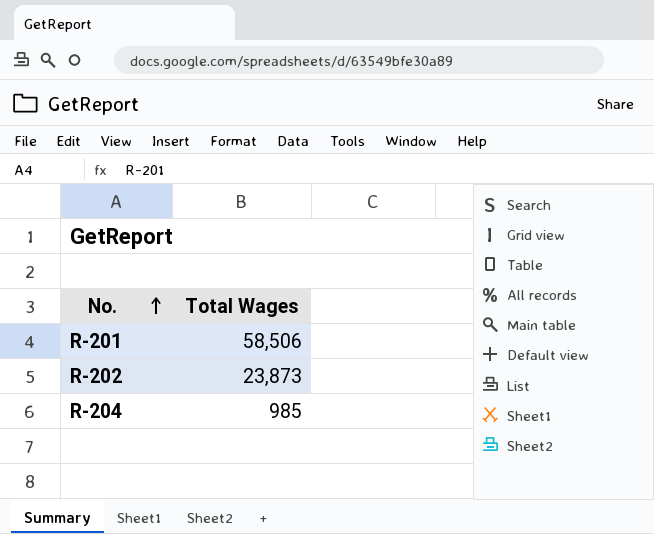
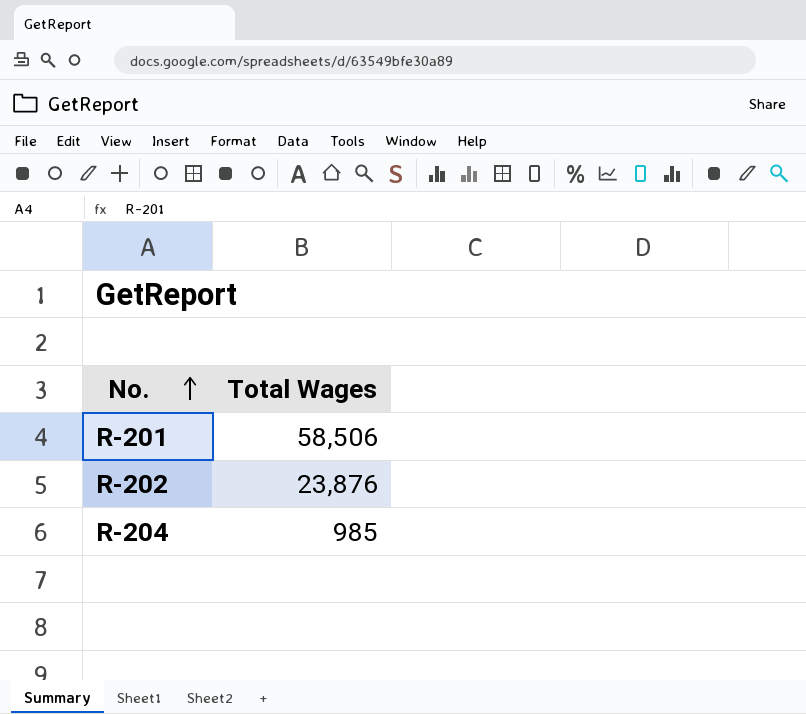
R-202 | Total Wages: 23,873 -> 23,876

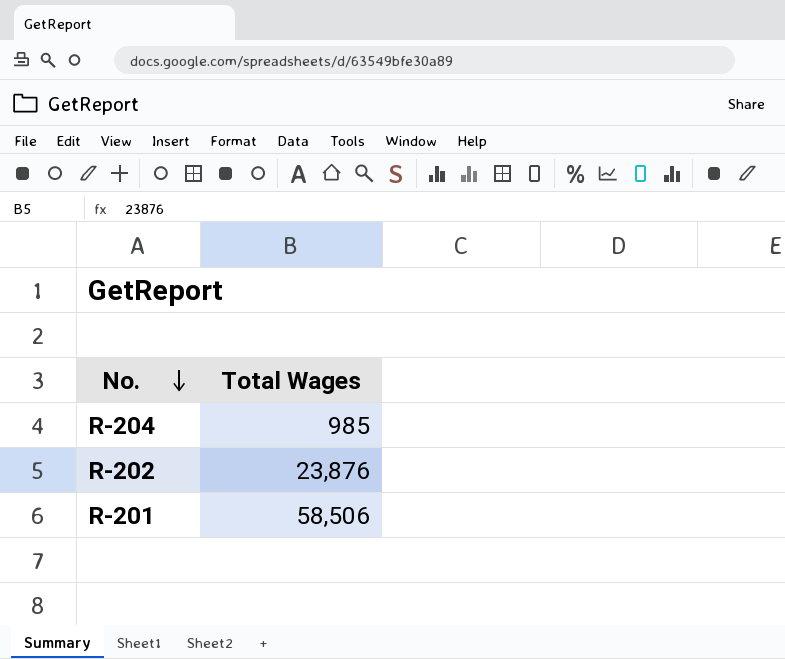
row order: No. ascending -> No. descending

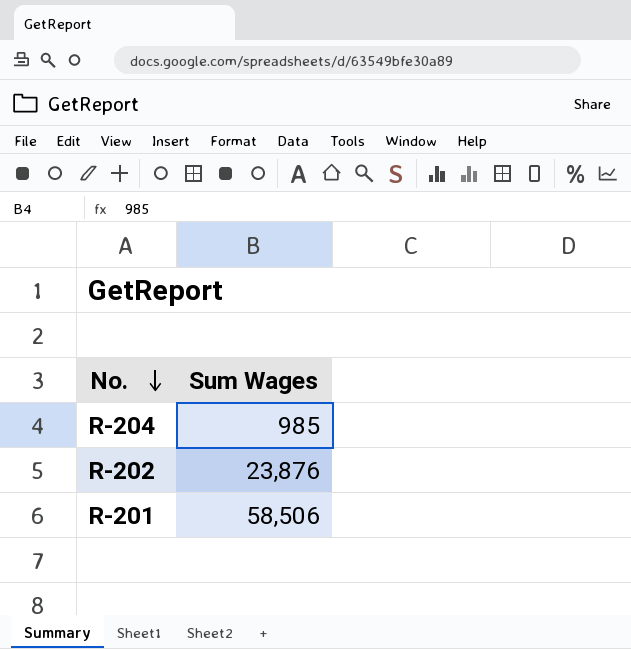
column name: Total Wages -> Sum Wages

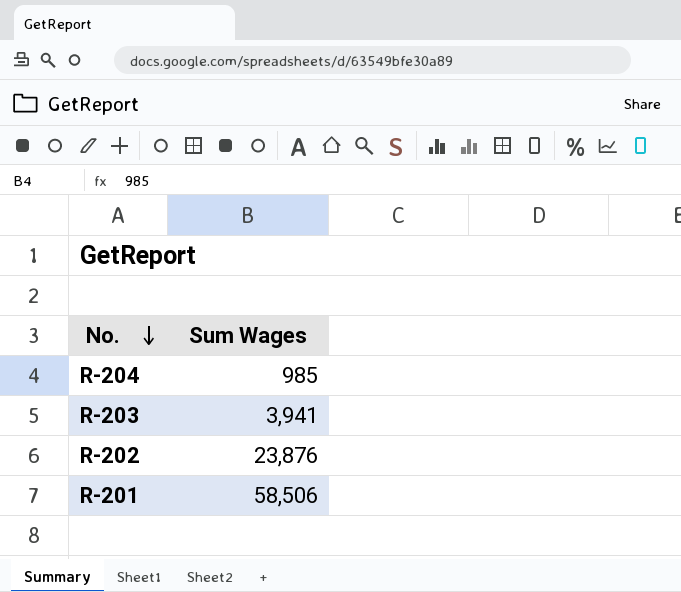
row R-203: none -> 3,941

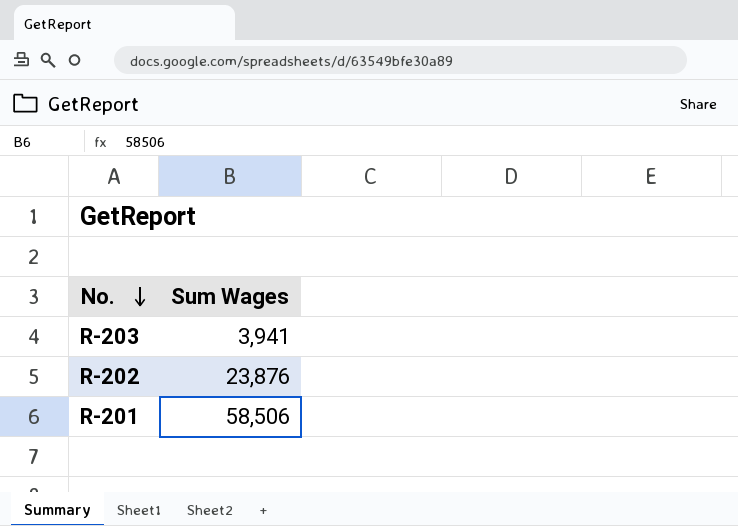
row R-204: 985 -> none

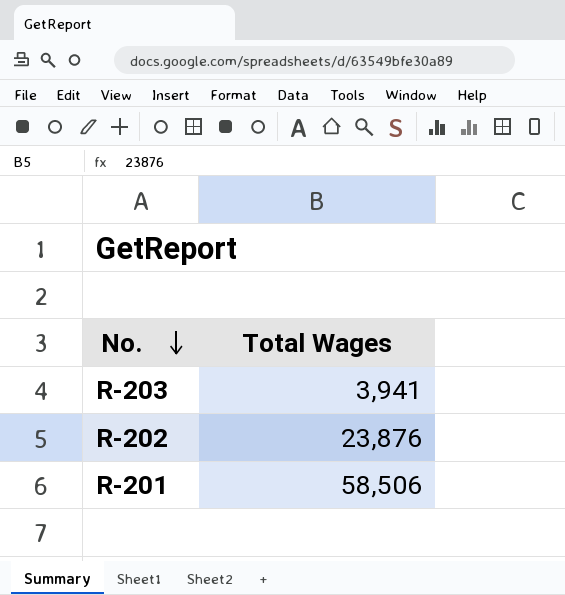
column name: Sum Wages -> Total Wages

